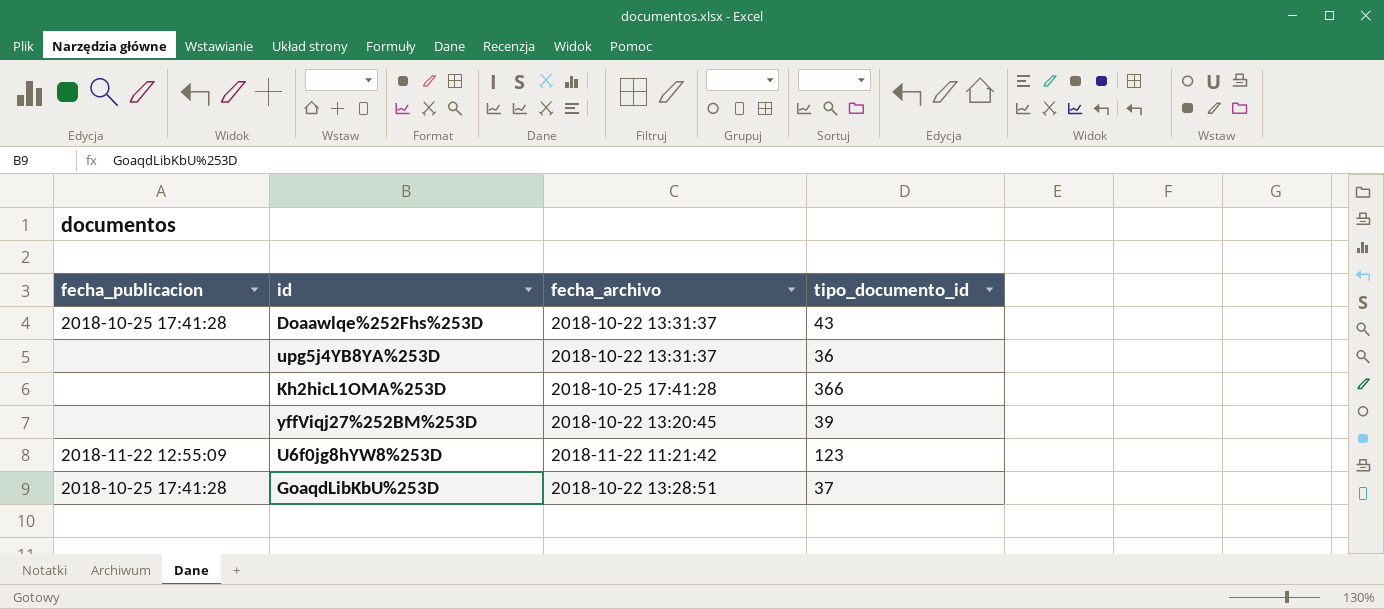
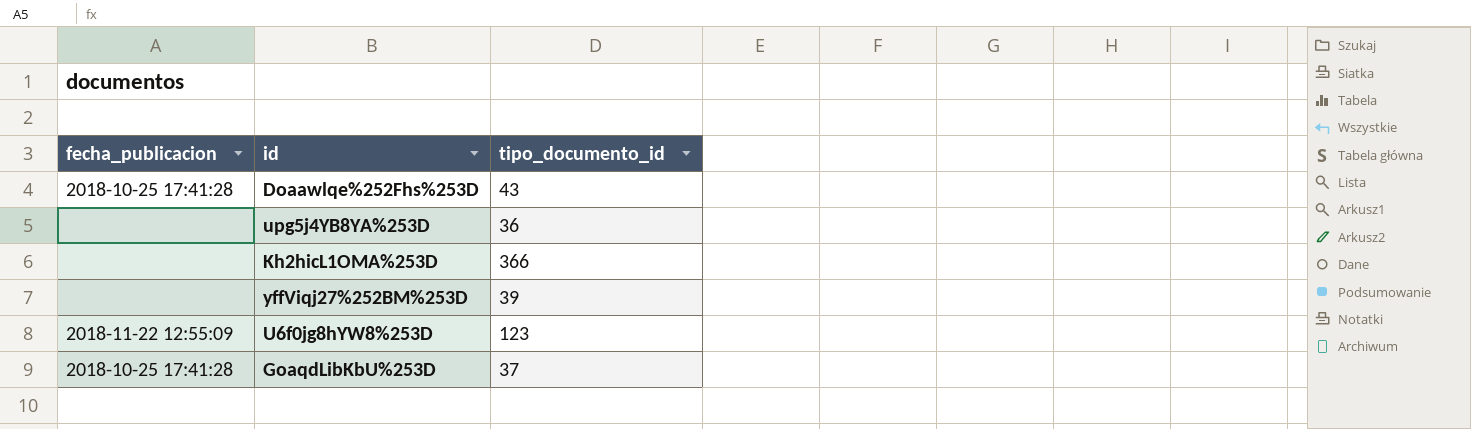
column fecha_archivo | position: 3 -> none

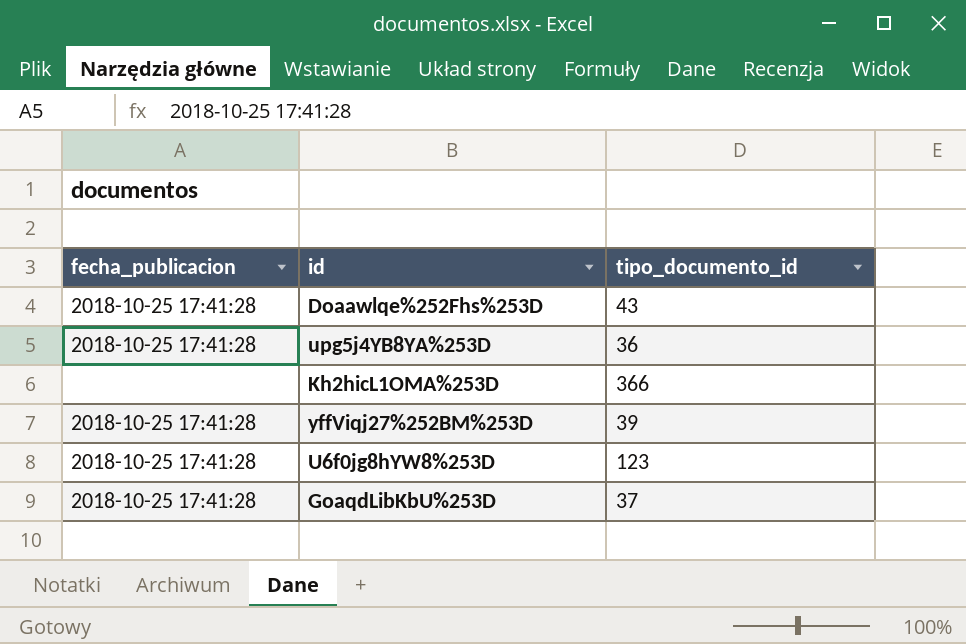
upg5j4YB8YA%253D | fecha_publicacion: none -> 2018-10-25 17:41:28
yffViqj27%252BM%253D | fecha_publicacion: none -> 2018-10-25 17:41:28
U6f0jg8hYW8%253D | fecha_publicacion: 2018-11-22 12:55:09 -> 2018-10-25 17:41:28

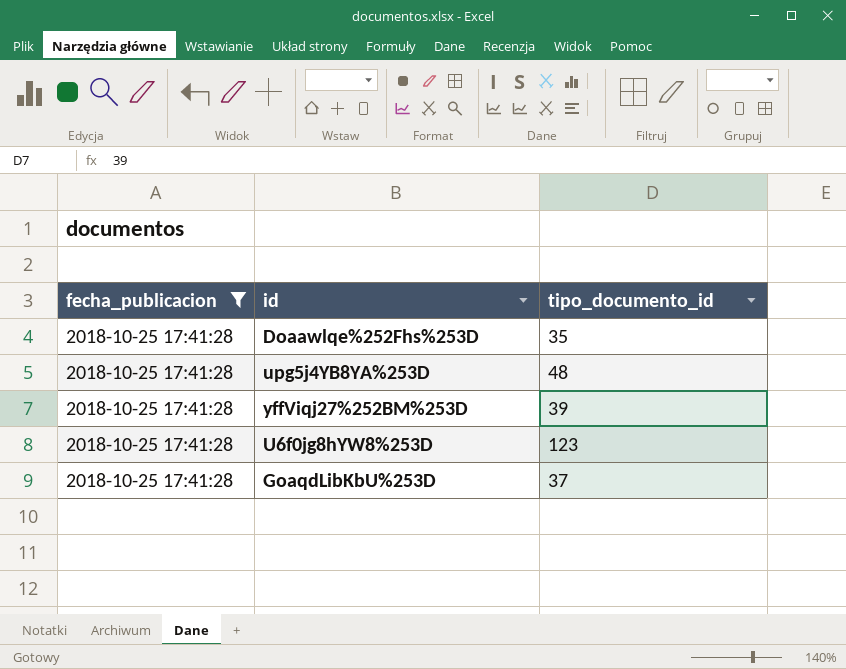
filter: none -> fecha_publicacion = 2018-10-25 17:41:28
Doaawlqe%252Fhs%253D | tipo_documento_id: 43 -> 35
upg5j4YB8YA%253D | tipo_documento_id: 36 -> 48

